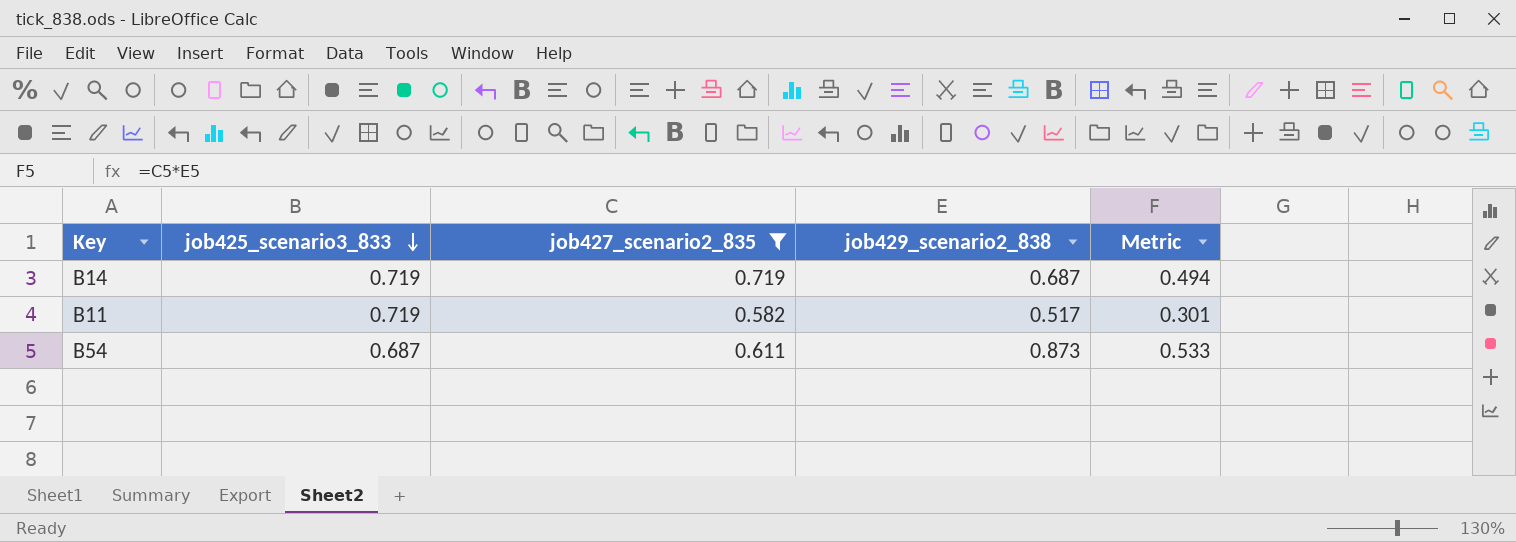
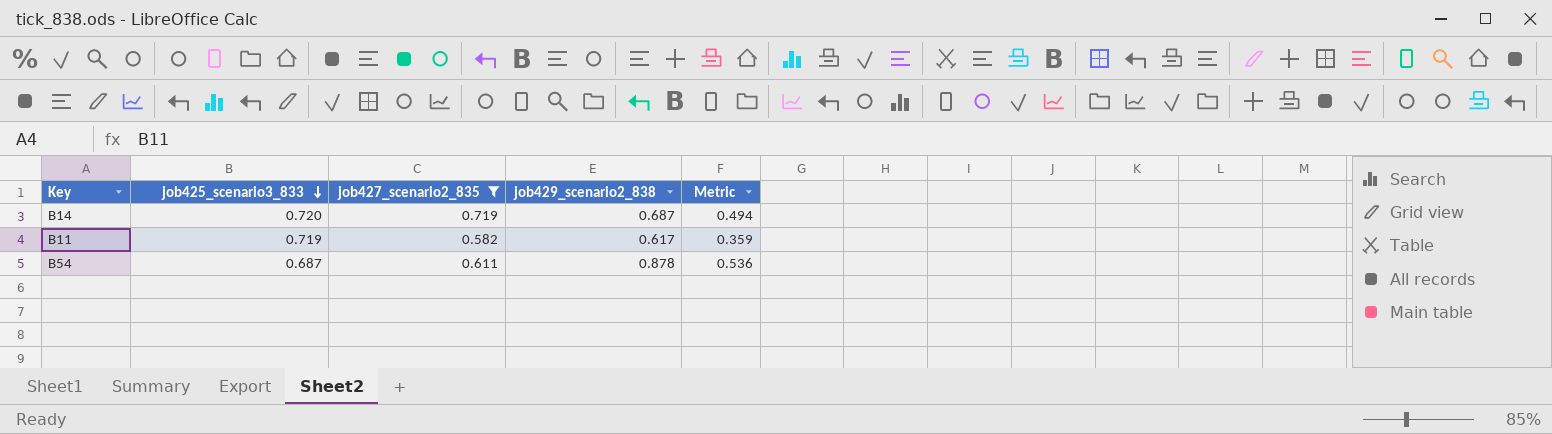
B14 | job425_scenario3_833: 0.719 -> 0.720
B11 | job429_scenario2_838: 0.517 -> 0.617
B11 | Metric: 0.301 -> 0.359
B54 | job429_scenario2_838: 0.873 -> 0.878
B54 | Metric: 0.533 -> 0.536

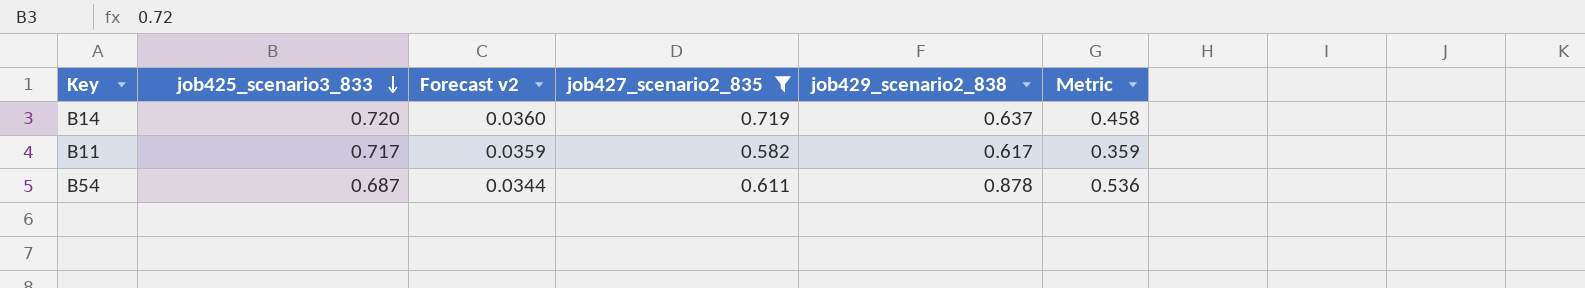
column Forecast v2 | formula: none -> [job425_scenario3_833] * 0.05
B14 | job429_scenario2_838: 0.687 -> 0.637
B14 | Metric: 0.494 -> 0.458
B11 | job425_scenario3_833: 0.719 -> 0.717

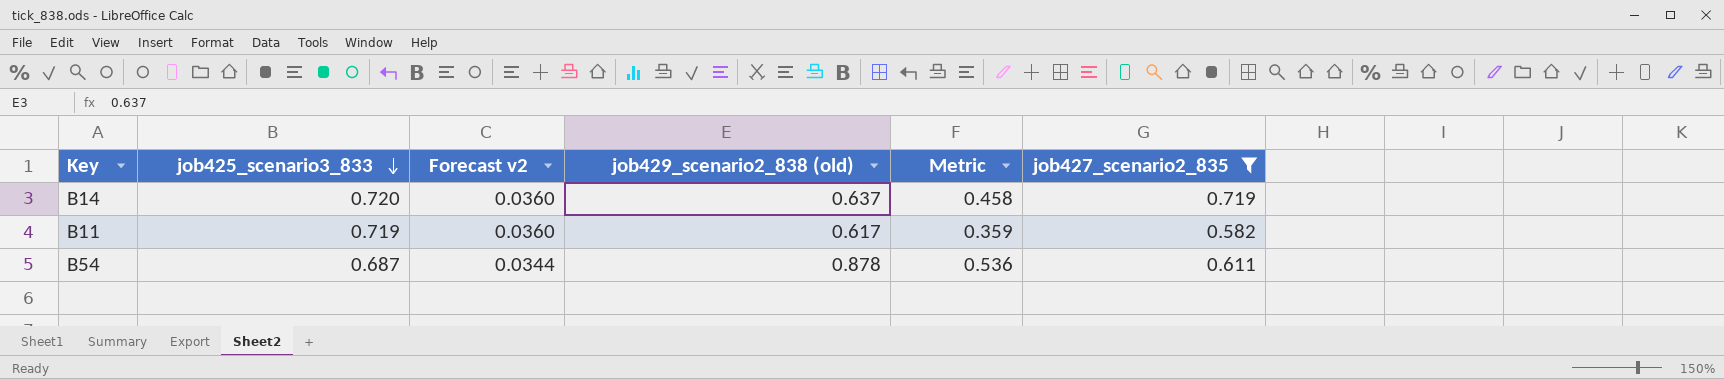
column name: job429_scenario2_838 -> job429_scenario2_838 (old)
column job427_scenario2_835 | position: 4 -> 6
B11 | job425_scenario3_833: 0.717 -> 0.719
B11 | Forecast v2: 0.0359 -> 0.0360

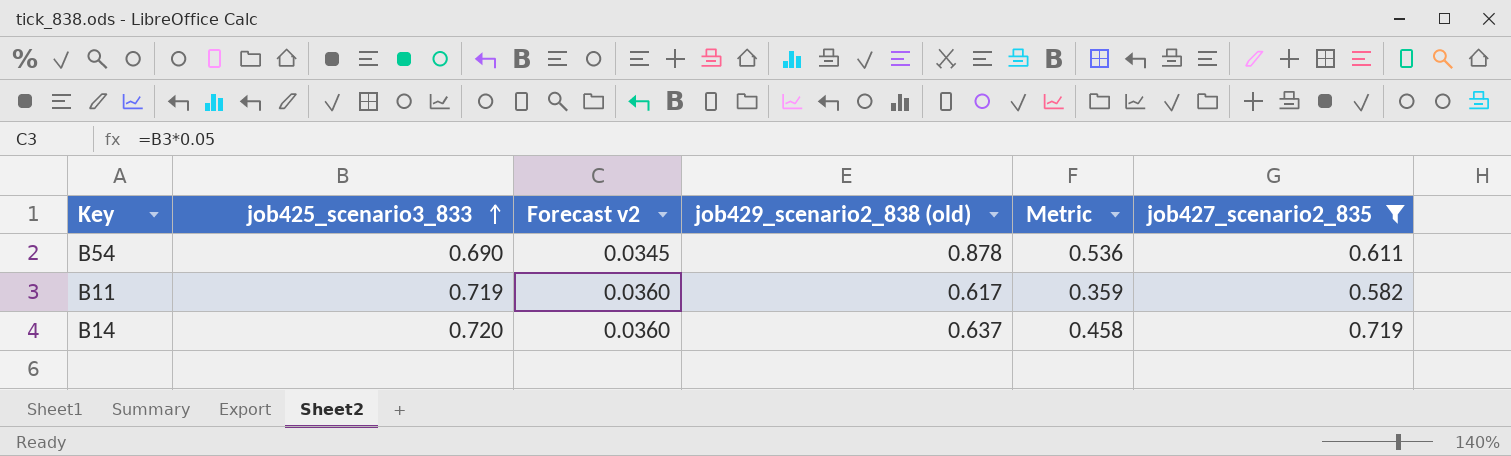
row order: job425_scenario3_833 descending -> job425_scenario3_833 ascending
B54 | job425_scenario3_833: 0.687 -> 0.690
B54 | Forecast v2: 0.0344 -> 0.0345

